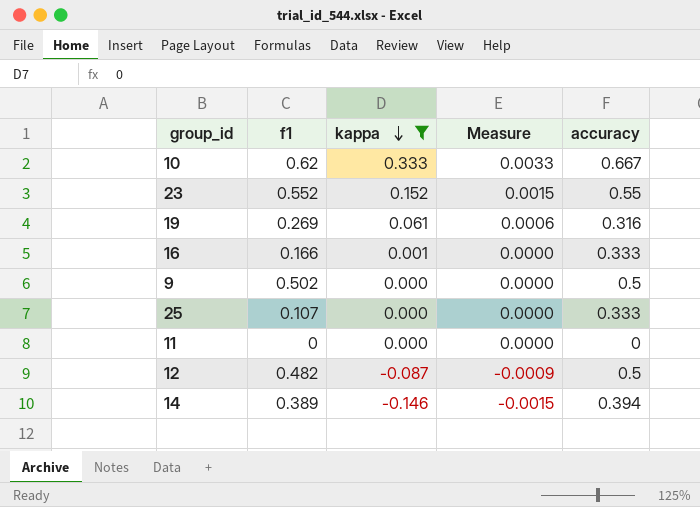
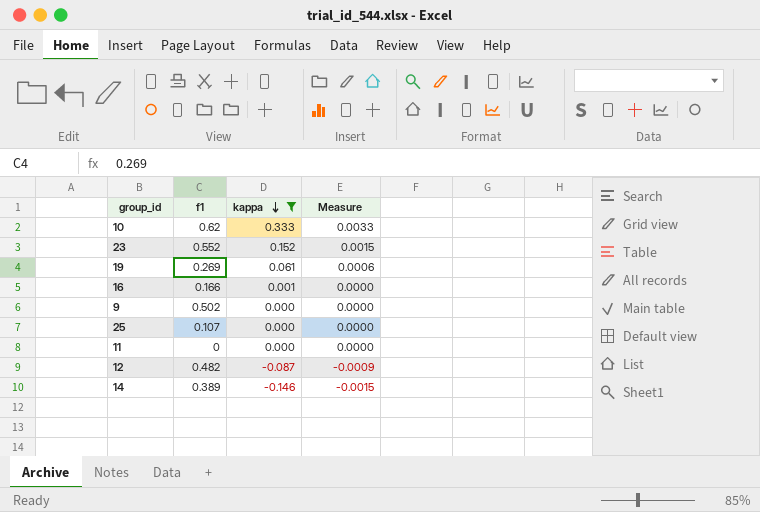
column accuracy | position: 5 -> none

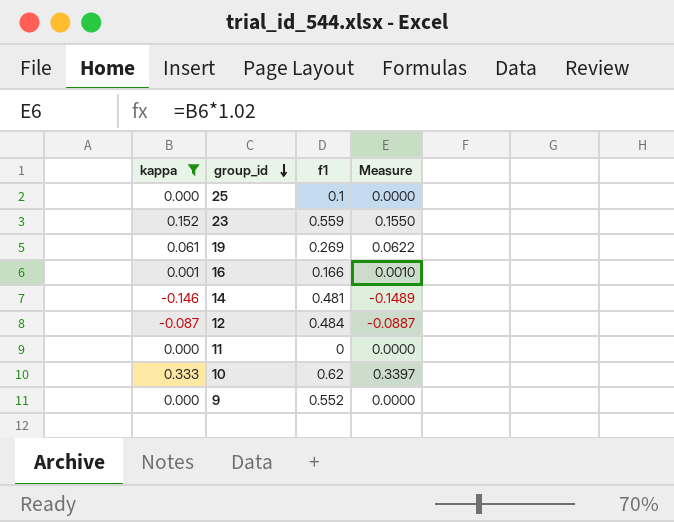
row order: kappa descending -> group_id descending
column kappa | position: 3 -> 1
column Measure | formula: [kappa] * 0.01 -> [kappa] * 1.02
25 | f1: 0.107 -> 0.1
23 | f1: 0.552 -> 0.559
14 | f1: 0.389 -> 0.481
12 | f1: 0.482 -> 0.484
9 | f1: 0.502 -> 0.552

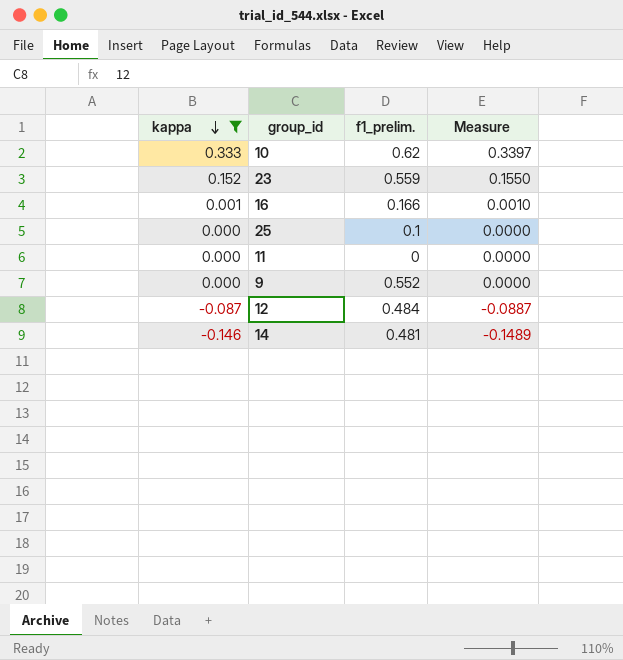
row order: group_id descending -> kappa descending
column name: f1 -> f1_prelim.
row 19: 0.061 | 0.269 | 0.0622 -> none

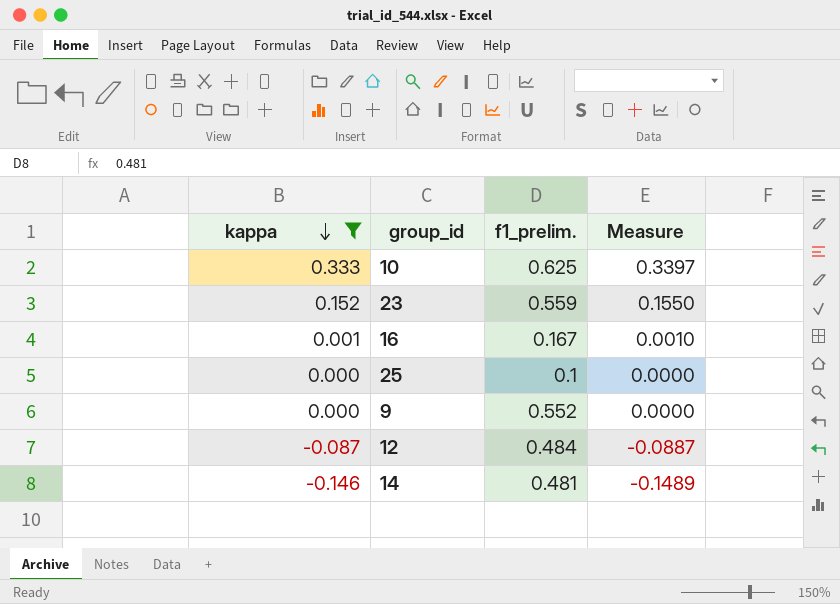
row 11: 0.000 | 0 | 0.0000 -> none
10 | f1_prelim.: 0.62 -> 0.625
16 | f1_prelim.: 0.166 -> 0.167

